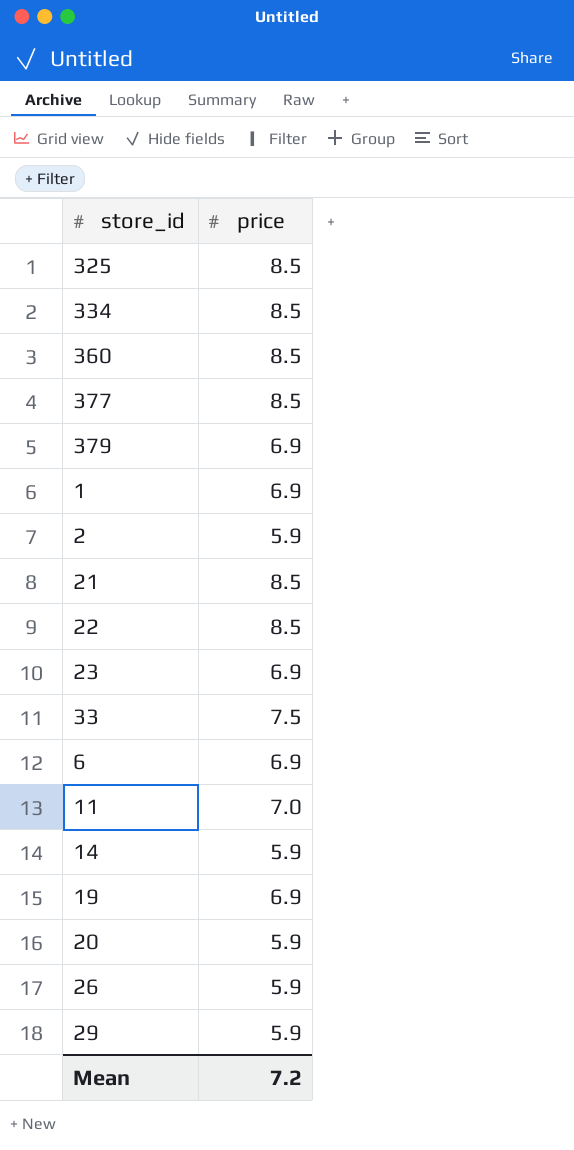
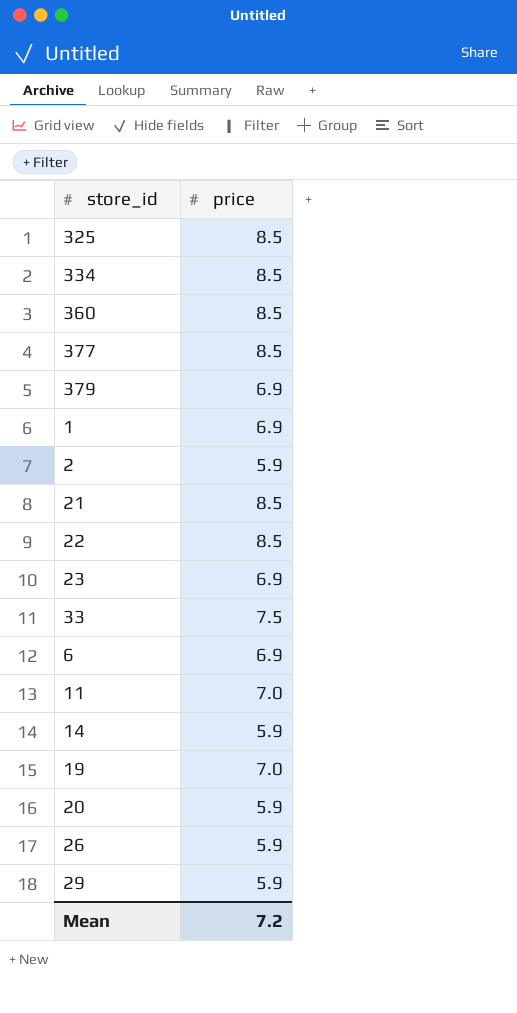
19 | price: 6.9 -> 7.0

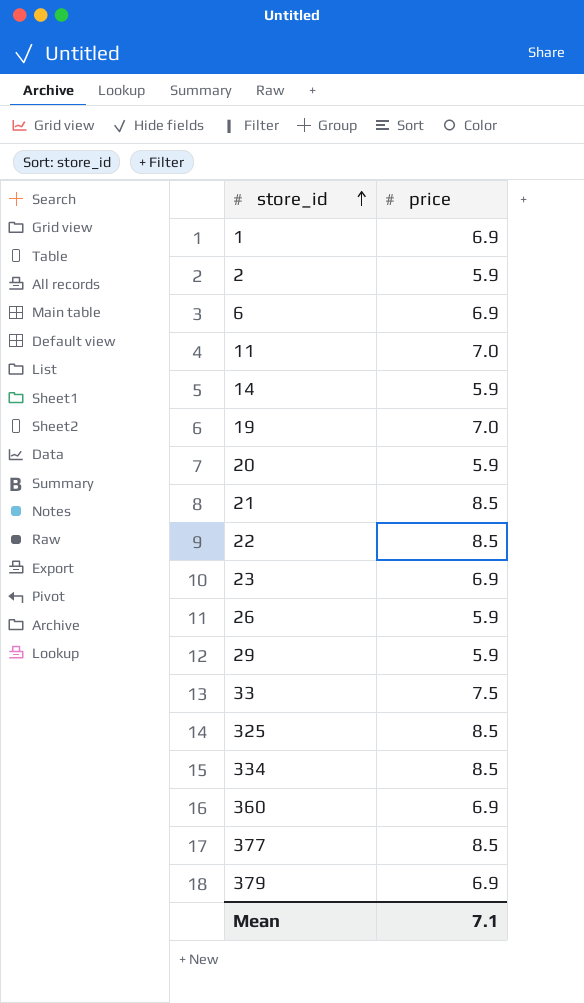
row order: none -> store_id ascending
360 | price: 8.5 -> 6.9
Mean | price: 7.2 -> 7.1

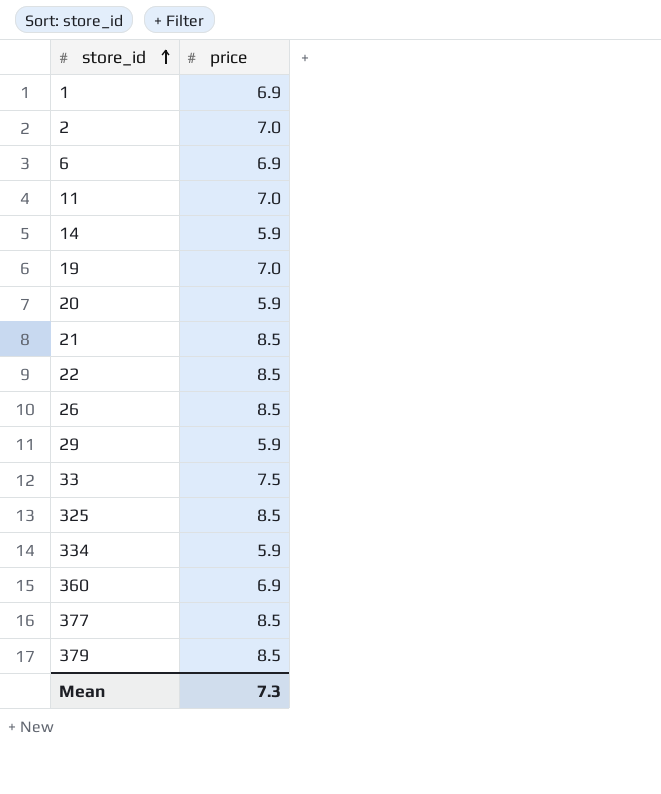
row 23: 6.9 -> none
2 | price: 5.9 -> 7.0
26 | price: 5.9 -> 8.5
334 | price: 8.5 -> 5.9
379 | price: 6.9 -> 8.5
Mean | price: 7.1 -> 7.3

